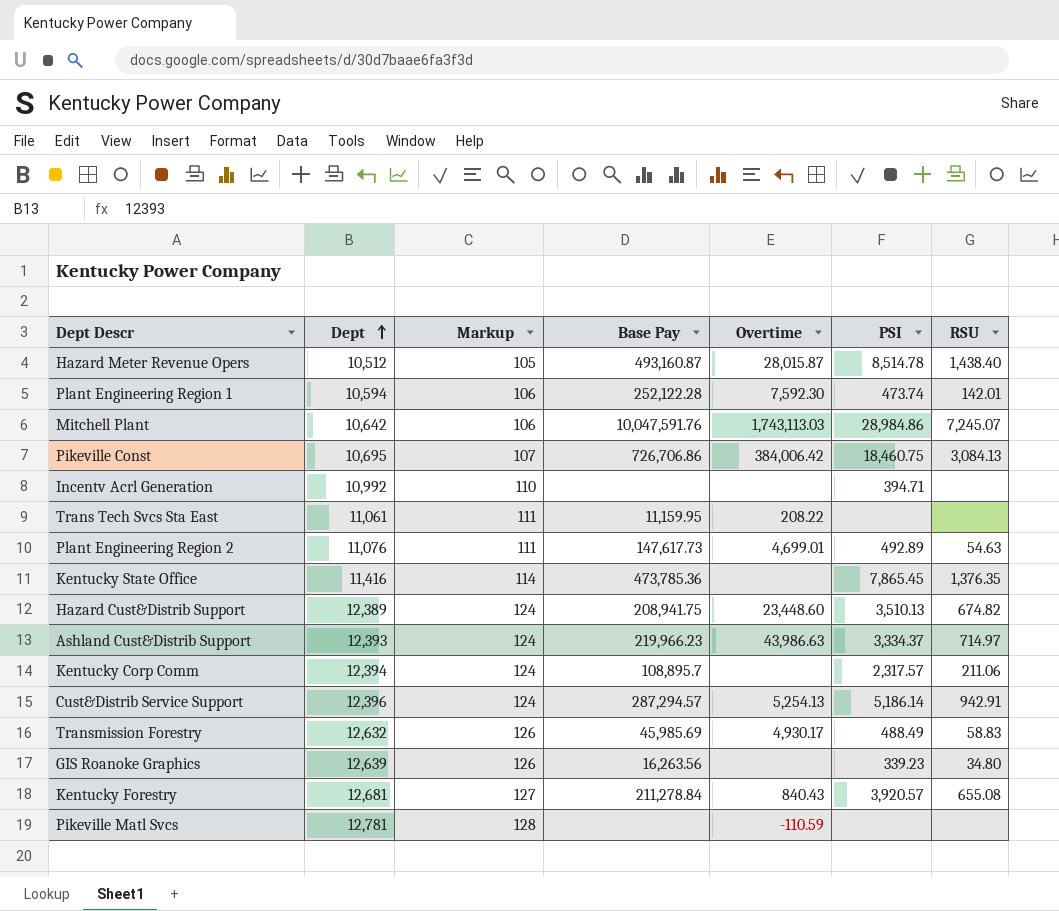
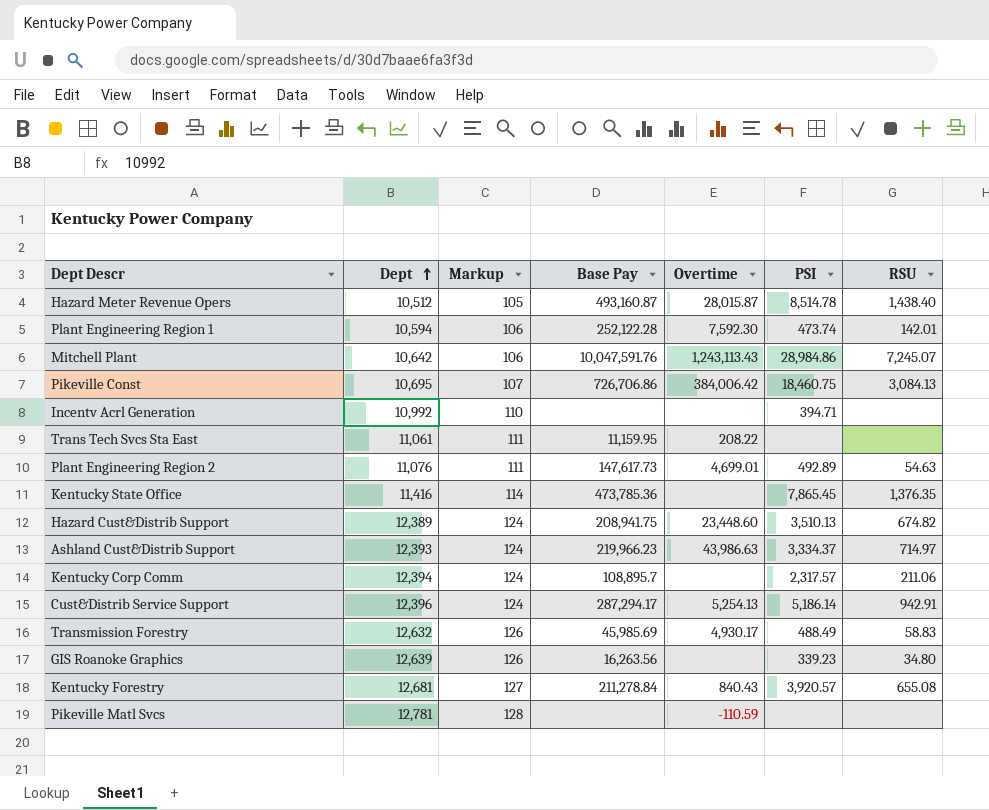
Mitchell Plant | Overtime: 1,743,113.03 -> 1,243,113.43
Cust&Distrib Service Support | Base Pay: 287,294.57 -> 287,294.17

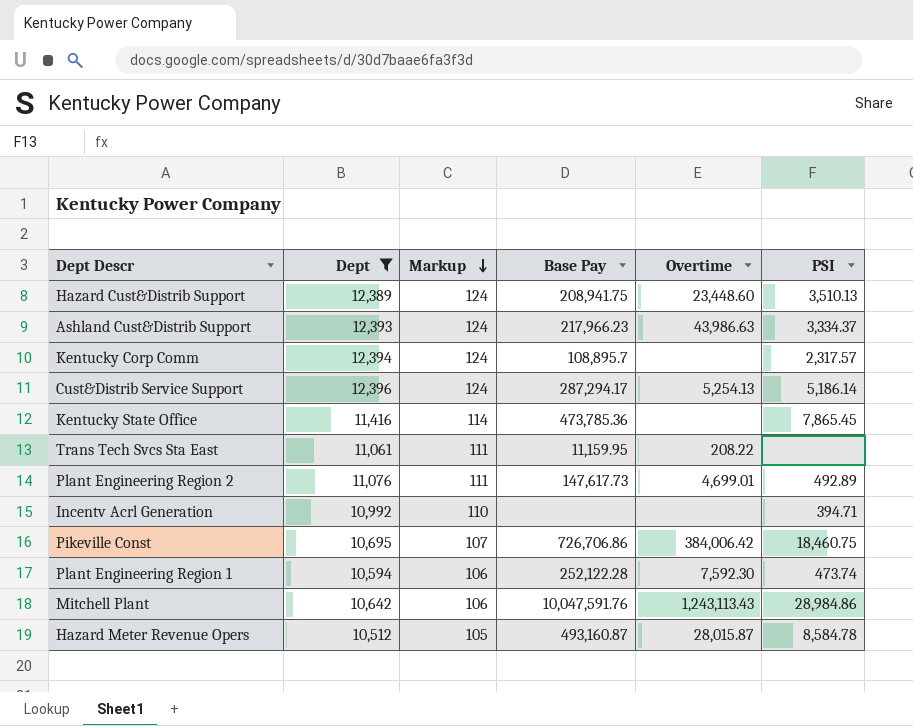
filter: none -> Dept <= 12,396
row order: Dept ascending -> Markup descending
column RSU | position: 7 -> none
Ashland Cust&Distrib Support | Base Pay: 219,966.23 -> 217,966.23
Hazard Meter Revenue Opers | PSI: 8,514.78 -> 8,584.78

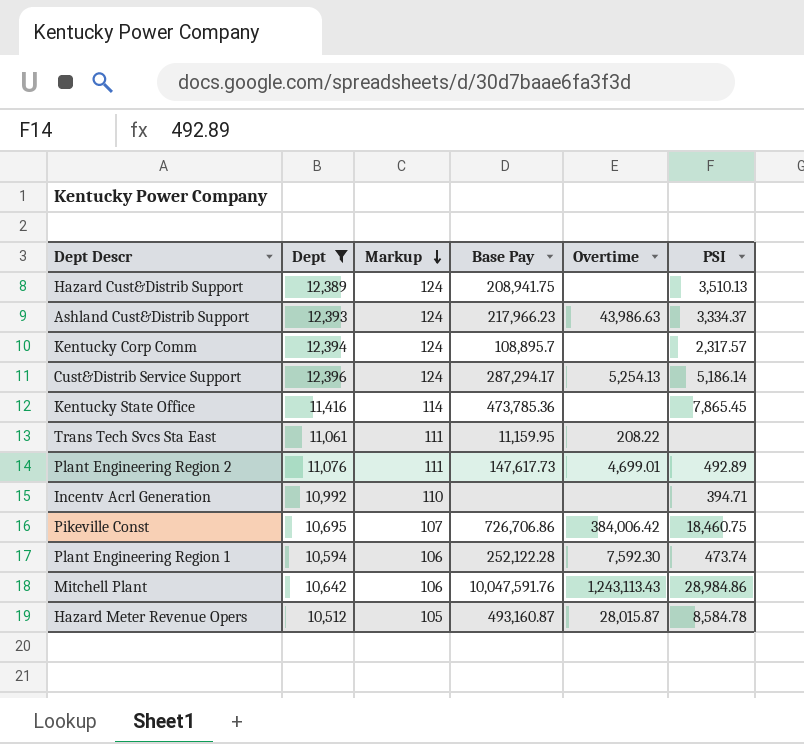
Hazard Cust&Distrib Support | Overtime: 23,448.60 -> none

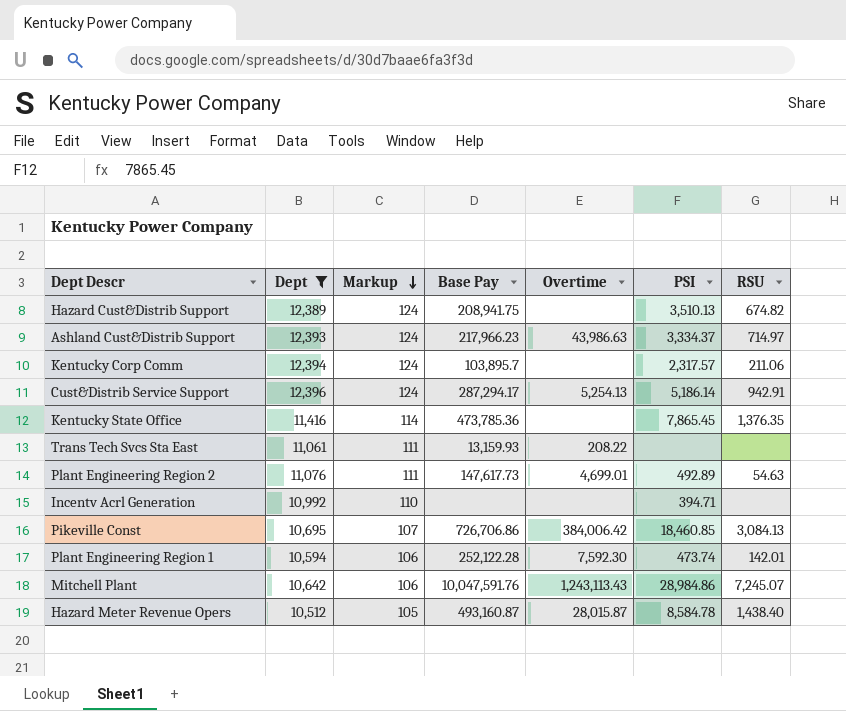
column RSU | position: none -> 7
Kentucky Corp Comm | Base Pay: 108,895.7 -> 103,895.7
Trans Tech Svcs Sta East | Base Pay: 11,159.95 -> 13,159.93
Pikeville Const | PSI: 18,460.75 -> 18,460.85

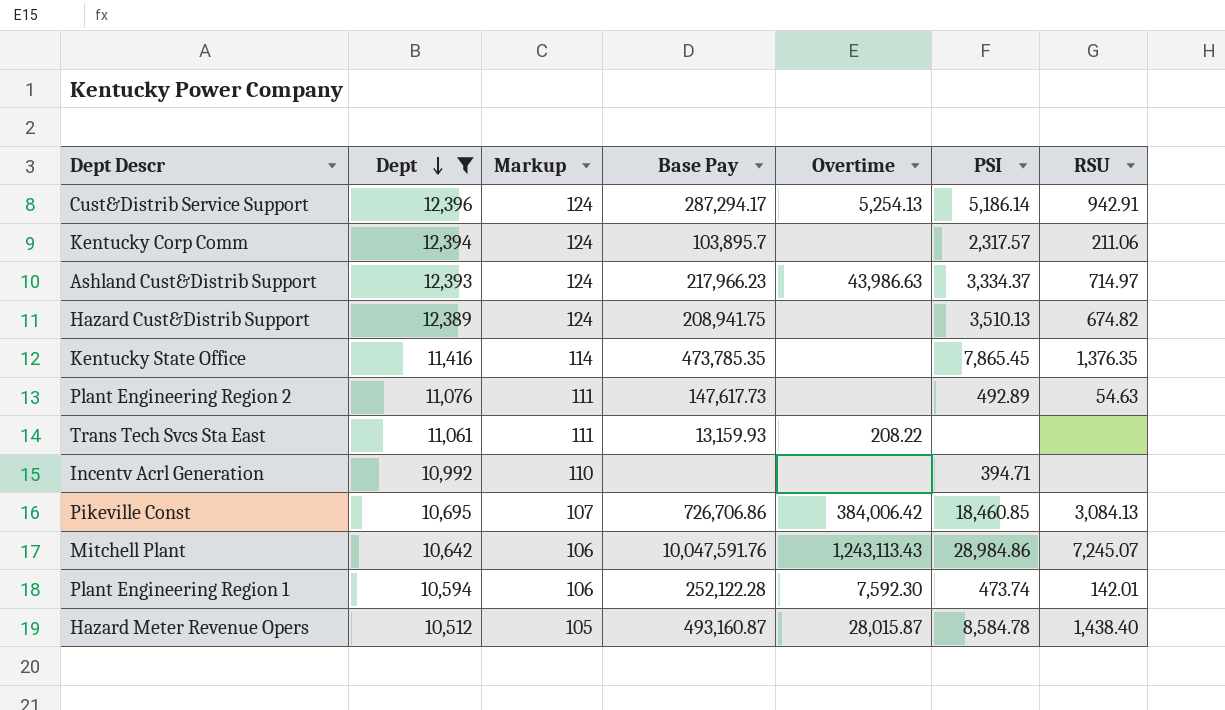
row order: Markup descending -> Dept descending
Kentucky State Office | Base Pay: 473,785.36 -> 473,785.35
Plant Engineering Region 2 | Overtime: 4,699.01 -> none

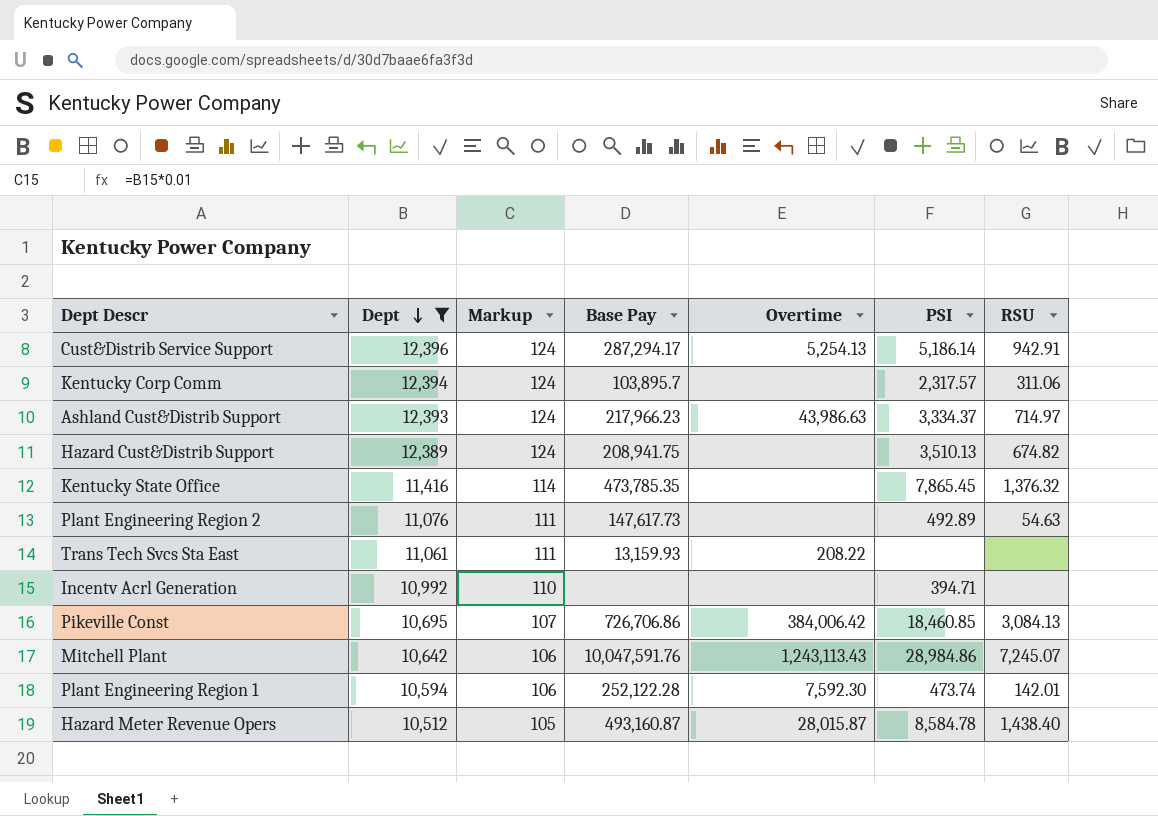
Kentucky Corp Comm | RSU: 211.06 -> 311.06
Kentucky State Office | RSU: 1,376.35 -> 1,376.32

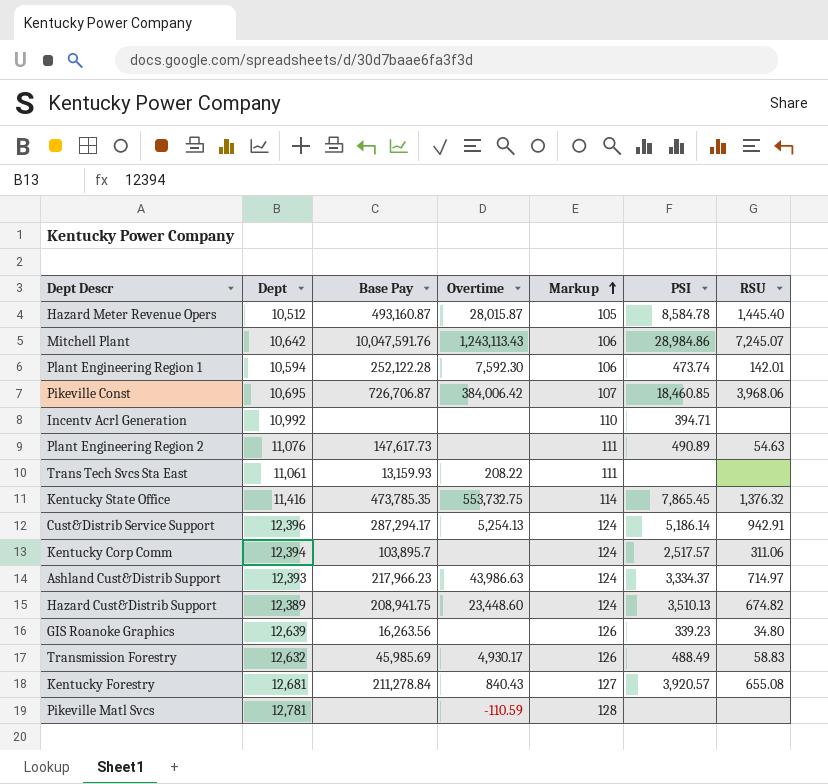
filter: Dept <= 12,396 -> none
row order: Dept descending -> Markup ascending
column Markup | position: 3 -> 5
Hazard Meter Revenue Opers | RSU: 1,438.40 -> 1,445.40
Pikeville Const | Base Pay: 726,706.86 -> 726,706.87
Pikeville Const | RSU: 3,084.13 -> 3,968.06
Plant Engineering Region 2 | PSI: 492.89 -> 490.89
Kentucky State Office | Overtime: none -> 553,732.75
Kentucky Corp Comm | PSI: 2,317.57 -> 2,517.57
Hazard Cust&Distrib Support | Overtime: none -> 23,448.60

